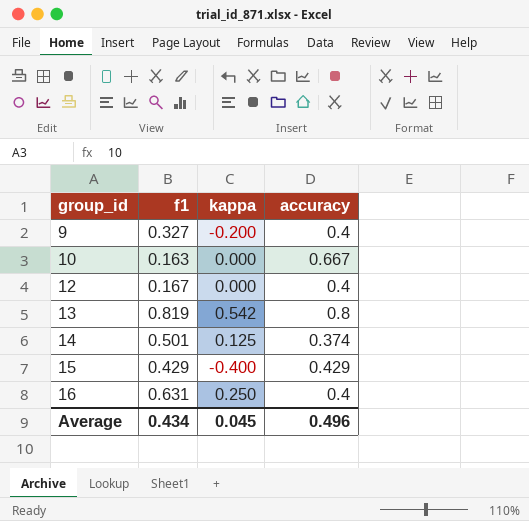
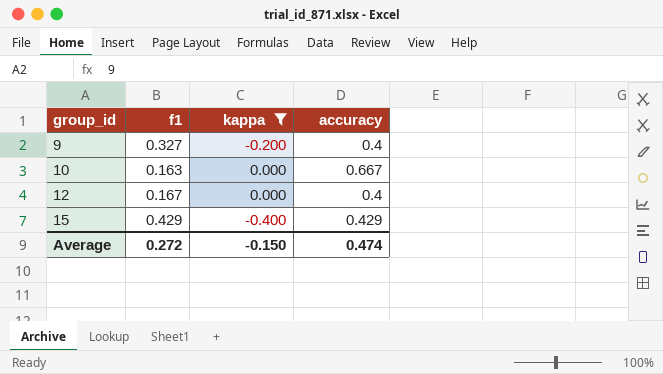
filter: none -> kappa <= 0.000
Average | f1: 0.434 -> 0.272
Average | kappa: 0.045 -> -0.150
Average | accuracy: 0.496 -> 0.474

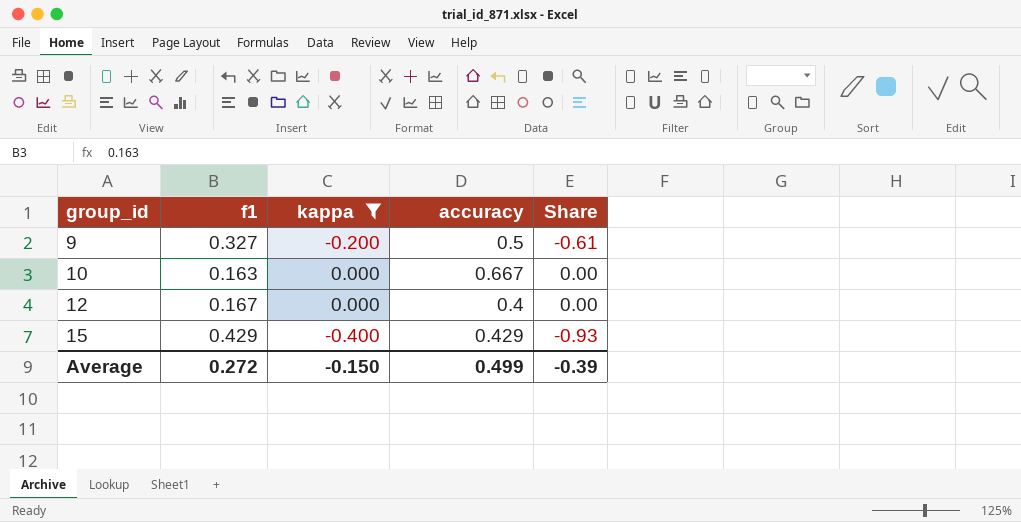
column Share | formula: none -> [kappa] / [f1]
9 | accuracy: 0.4 -> 0.5
Average | accuracy: 0.474 -> 0.499

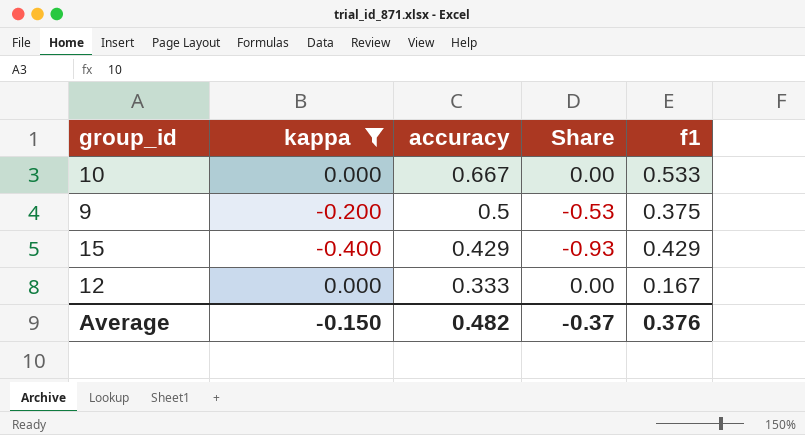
row order: group_id ascending -> accuracy descending
column f1 | position: 2 -> 5
10 | f1: 0.163 -> 0.533
9 | Share: -0.61 -> -0.53
9 | f1: 0.327 -> 0.375
12 | accuracy: 0.4 -> 0.333
Average | accuracy: 0.499 -> 0.482
Average | Share: -0.39 -> -0.37
Average | f1: 0.272 -> 0.376

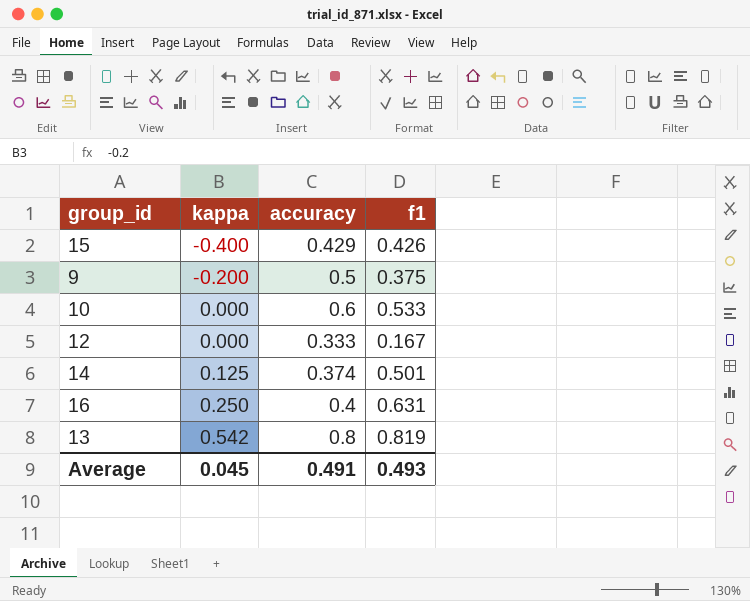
filter: kappa <= 0.000 -> none
row order: accuracy descending -> kappa ascending
column Share | formula: [kappa] / [f1] -> none
15 | f1: 0.429 -> 0.426
10 | accuracy: 0.667 -> 0.6
Average | kappa: -0.150 -> 0.045
Average | accuracy: 0.482 -> 0.491
Average | f1: 0.376 -> 0.493

